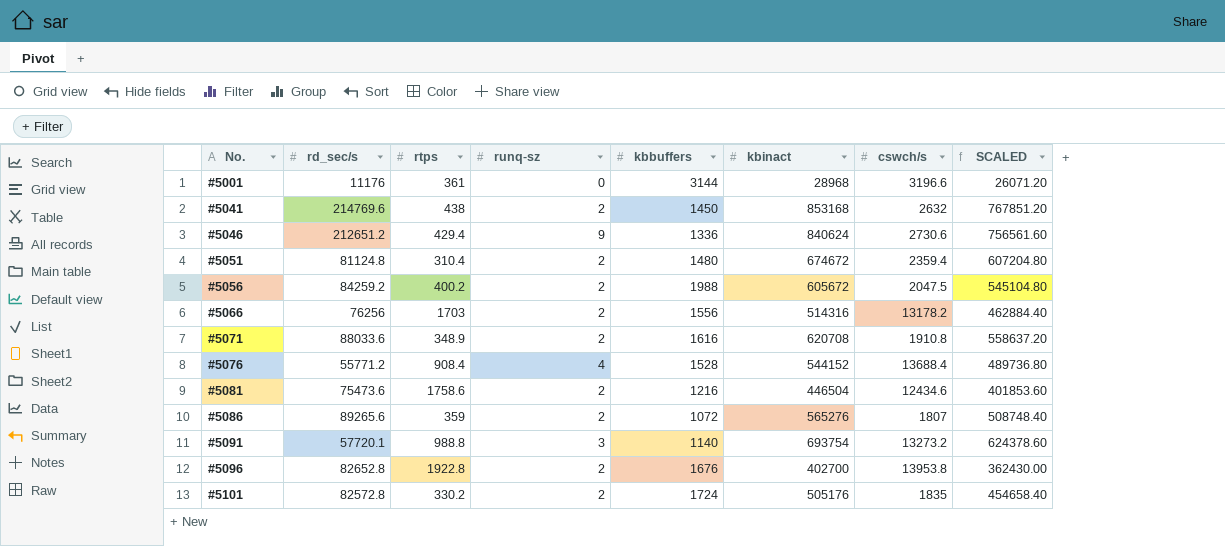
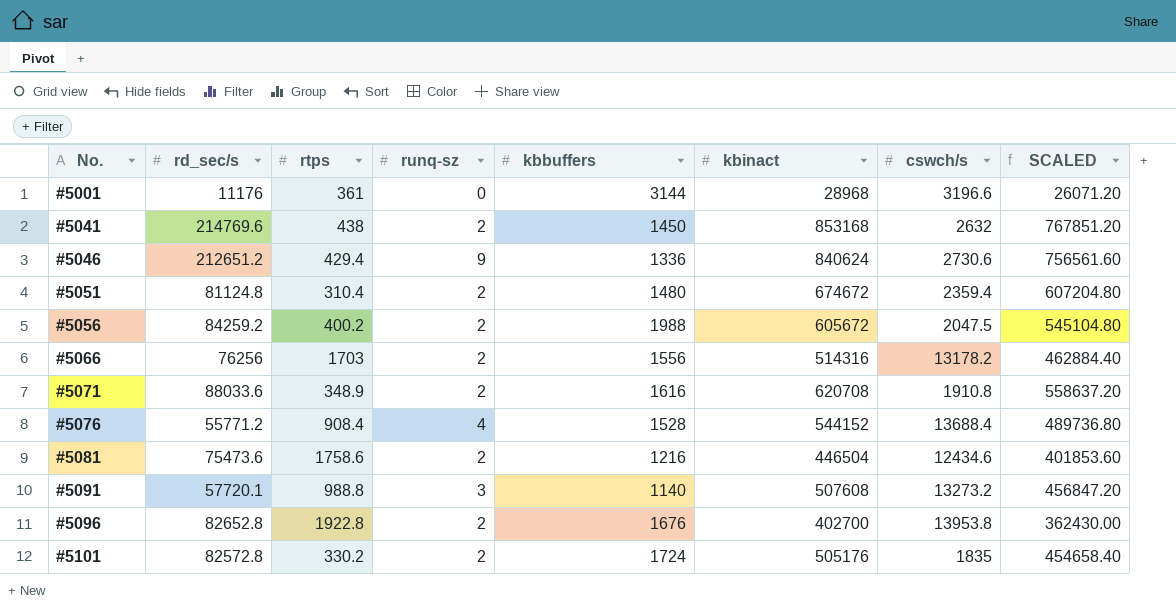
row #5086: 89265.6 | 359 | 2 | 1072 | 565276 | 1807 | 508748.40 -> none
#5091 | kbinact: 693754 -> 507608
#5091 | SCALED: 624378.60 -> 456847.20

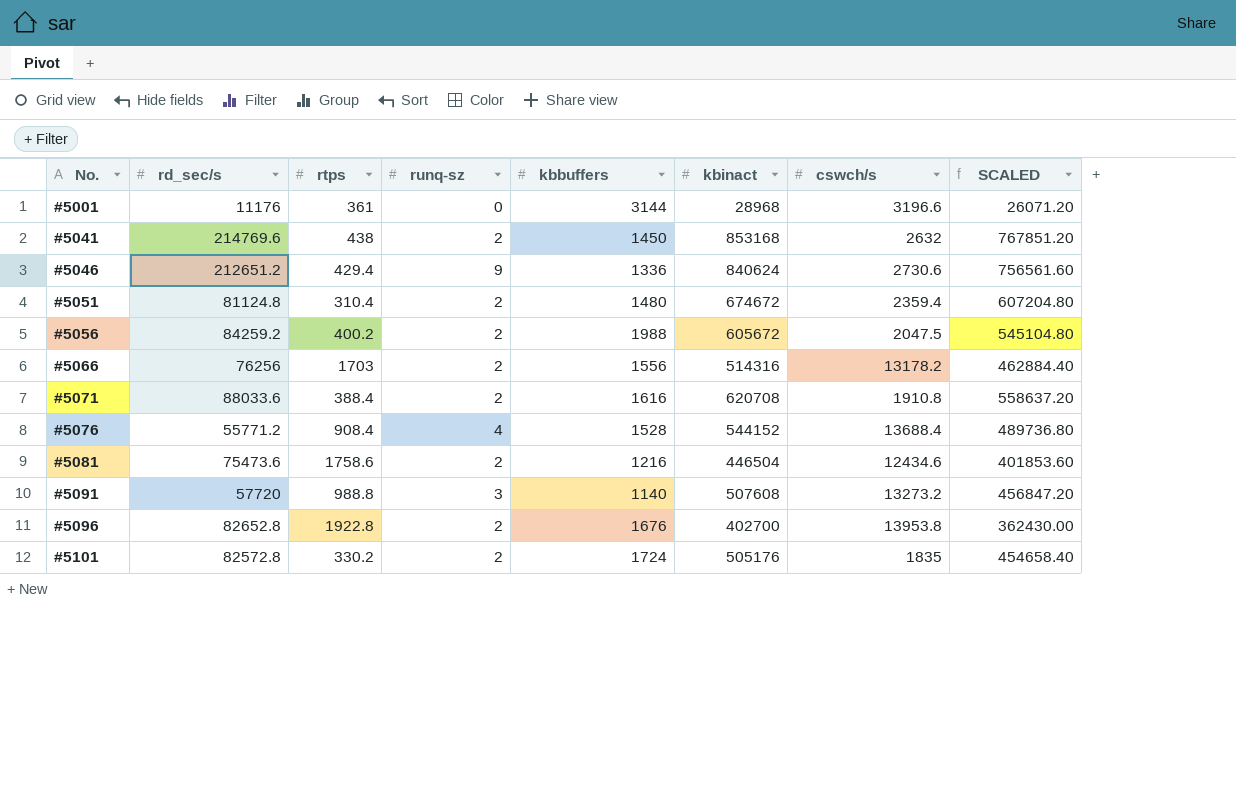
#5071 | rtps: 348.9 -> 388.4
#5091 | rd_sec/s: 57720.1 -> 57720

